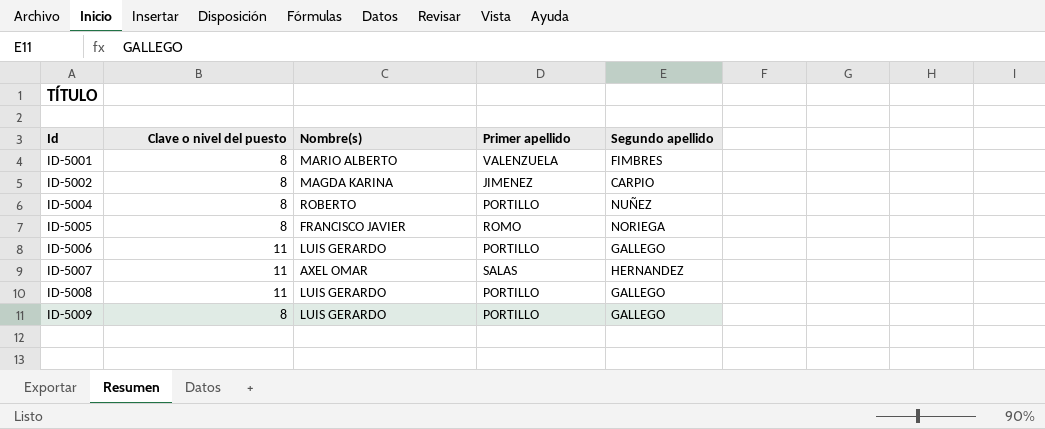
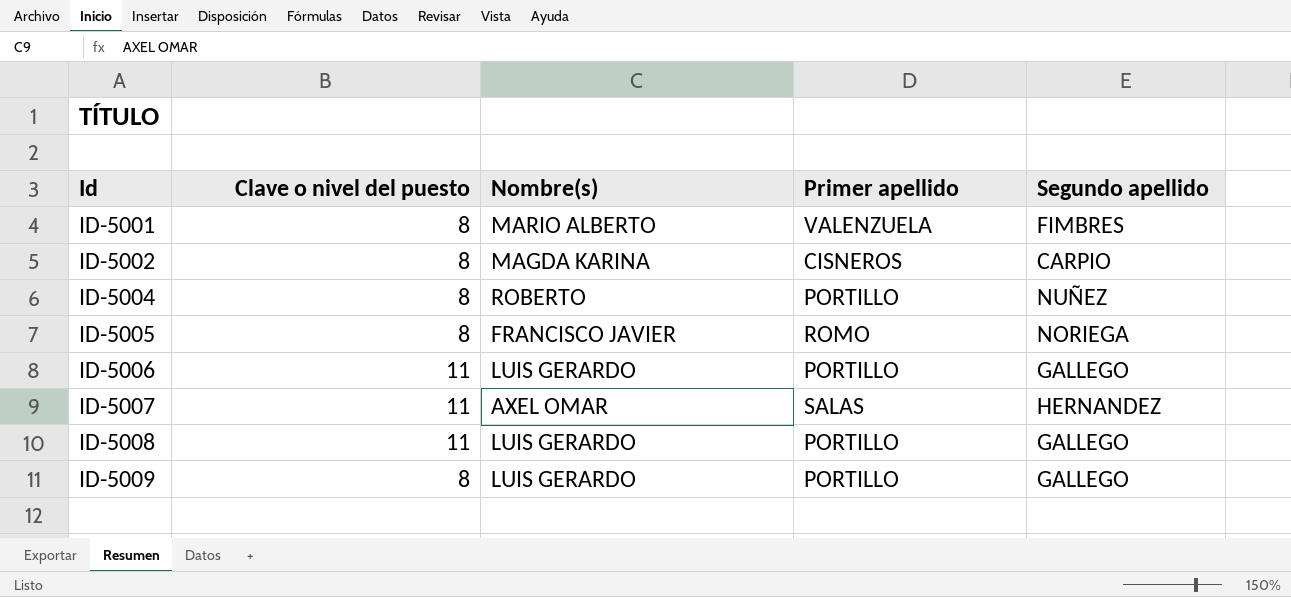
ID-5002 | Primer apellido: JIMENEZ -> CISNEROS

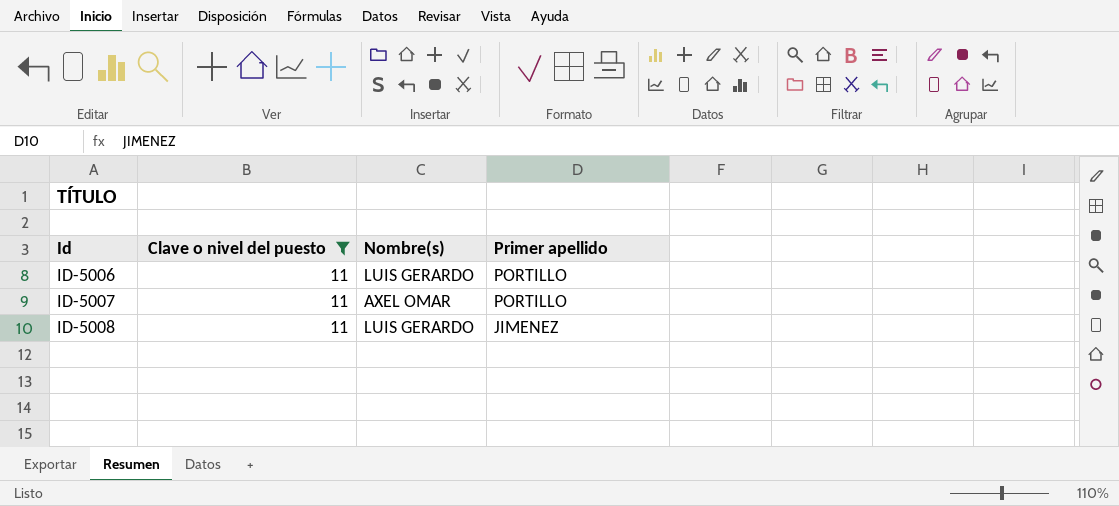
filter: none -> Clave o nivel del puesto = 11
column Segundo apellido | position: 5 -> none
ID-5007 | Primer apellido: SALAS -> PORTILLO
ID-5008 | Primer apellido: PORTILLO -> JIMENEZ

